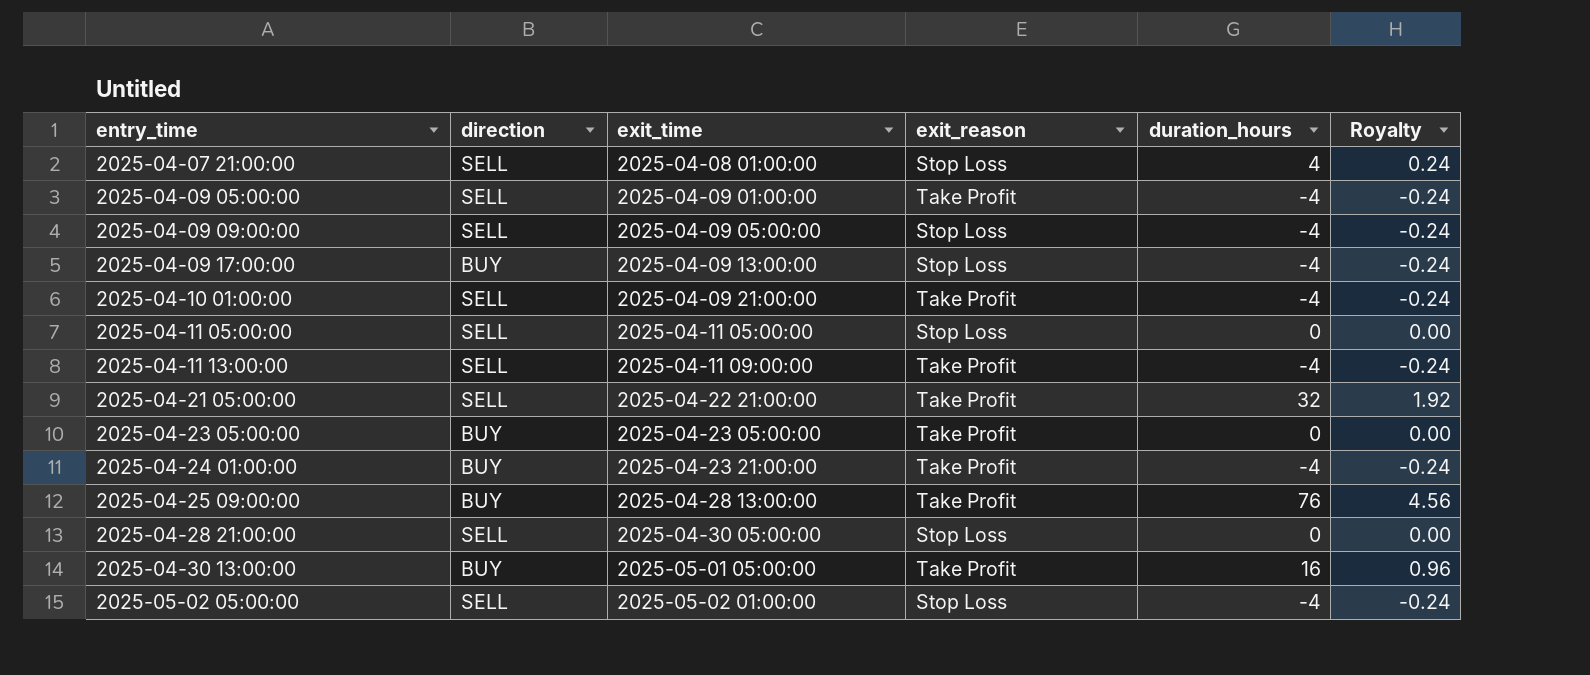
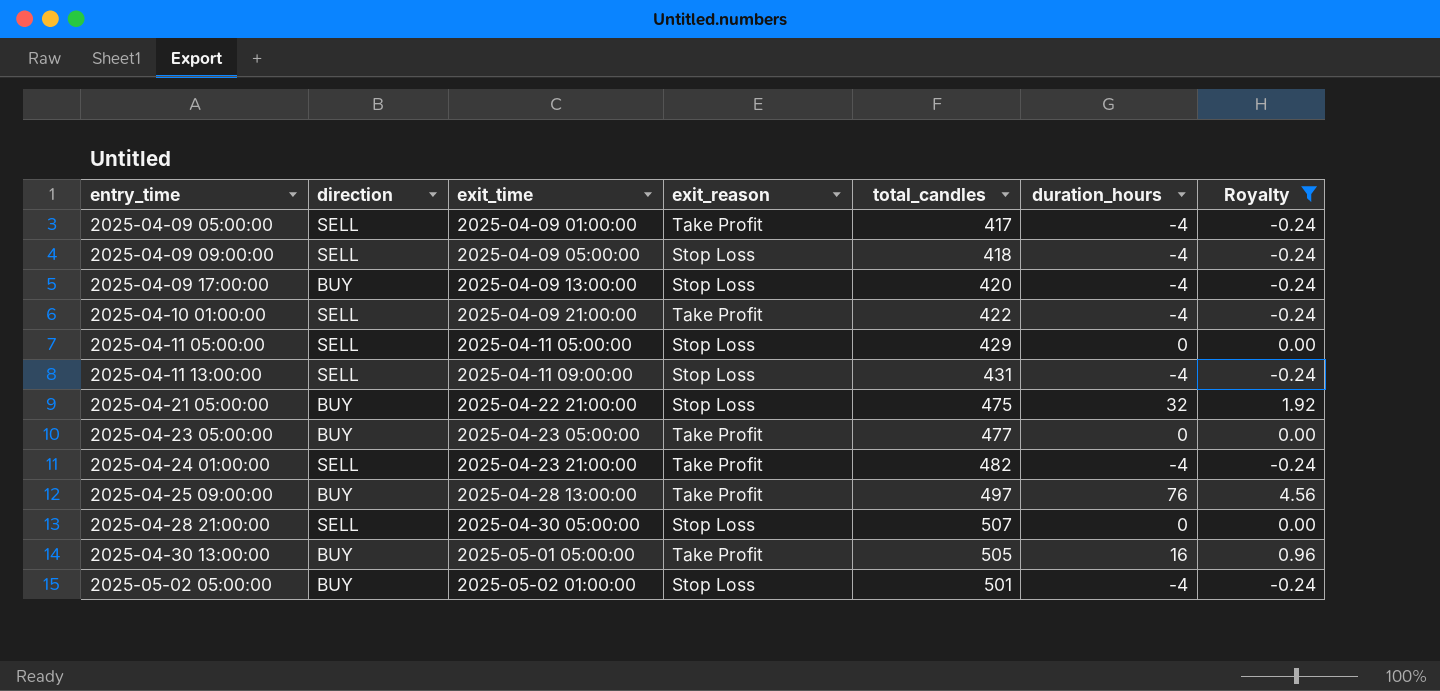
filter: none -> Royalty != 0.24
column total_candles | position: none -> 5
2025-04-11 13:00:00 | exit_reason: Take Profit -> Stop Loss
2025-04-21 05:00:00 | direction: SELL -> BUY
2025-04-21 05:00:00 | exit_reason: Take Profit -> Stop Loss
2025-04-24 01:00:00 | direction: BUY -> SELL
2025-05-02 05:00:00 | direction: SELL -> BUY

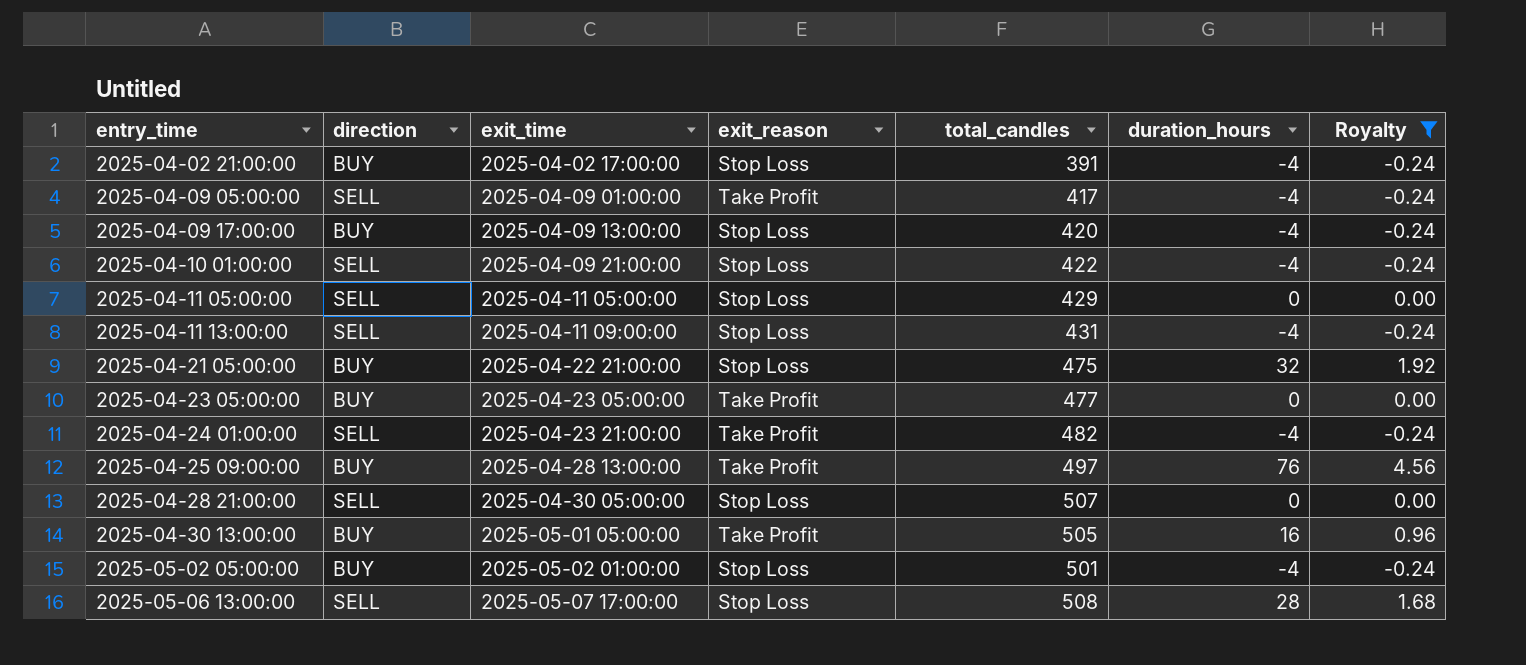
row 2025-04-09 09:00:00: SELL | 2025-04-09 05:00:00 | Stop Loss | 418 | -4 | -0.24 -> none
row 2025-04-02 21:00:00: none -> BUY | 2025-04-02 17:00:00 | Stop Loss | 391 | -4 | -0.24
2025-04-10 01:00:00 | exit_reason: Take Profit -> Stop Loss
row 2025-05-06 13:00:00: none -> SELL | 2025-05-07 17:00:00 | Stop Loss | 508 | 28 | 1.68

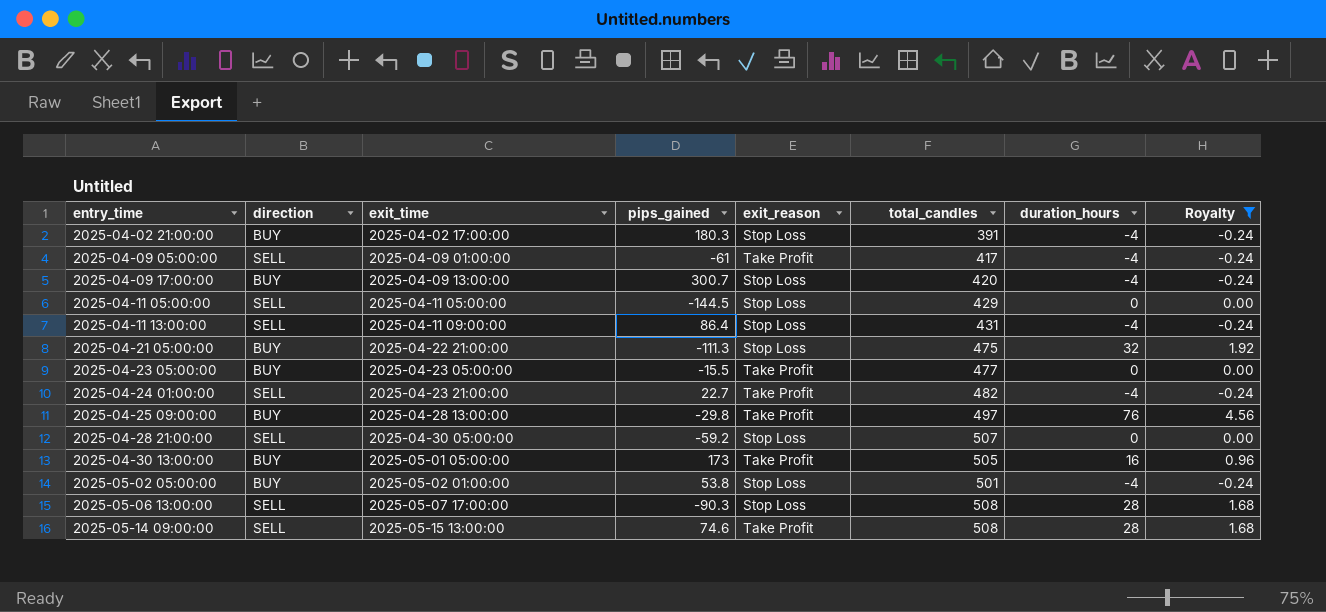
column pips_gained | position: none -> 4
row 2025-04-10 01:00:00: SELL | 2025-04-09 21:00:00 | Stop Loss | 422 | -4 | -0.24 -> none
row 2025-05-14 09:00:00: none -> SELL | 2025-05-15 13:00:00 | 74.6 | Take Profit | 508 | 28 | 1.68

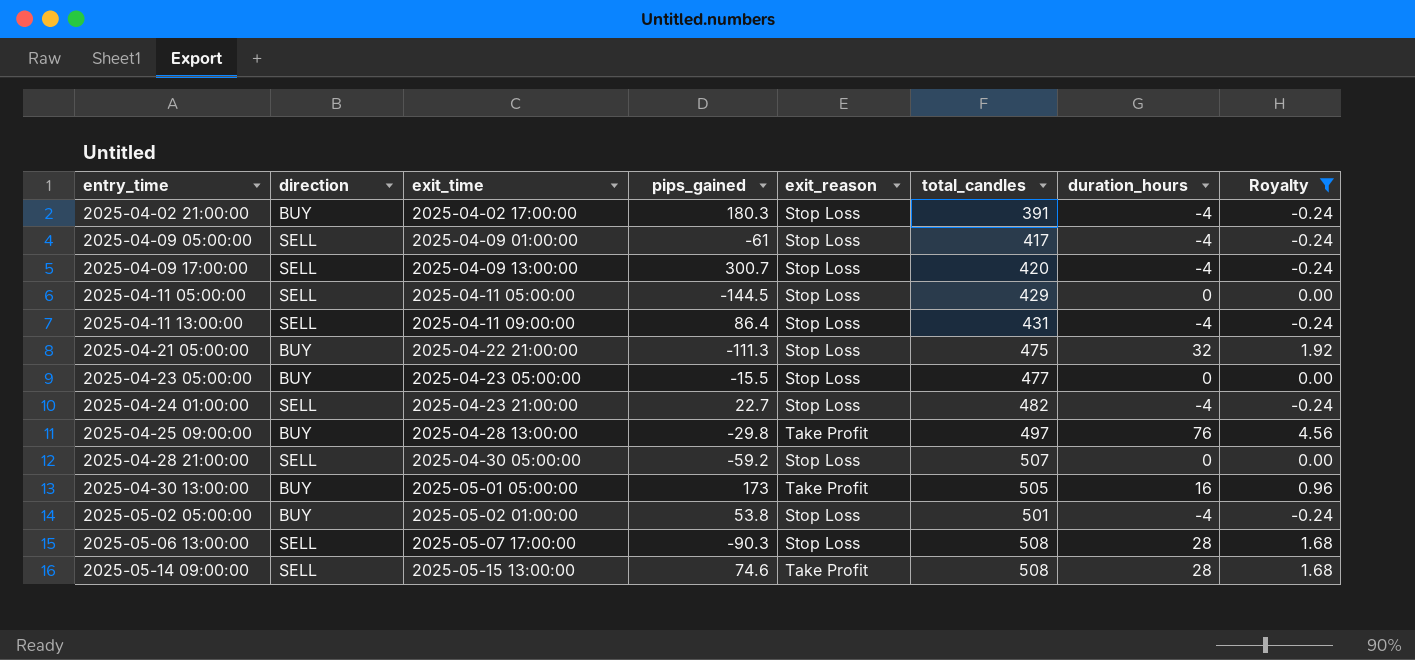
2025-04-09 05:00:00 | exit_reason: Take Profit -> Stop Loss
2025-04-09 17:00:00 | direction: BUY -> SELL
2025-04-23 05:00:00 | exit_reason: Take Profit -> Stop Loss
2025-04-24 01:00:00 | exit_reason: Take Profit -> Stop Loss

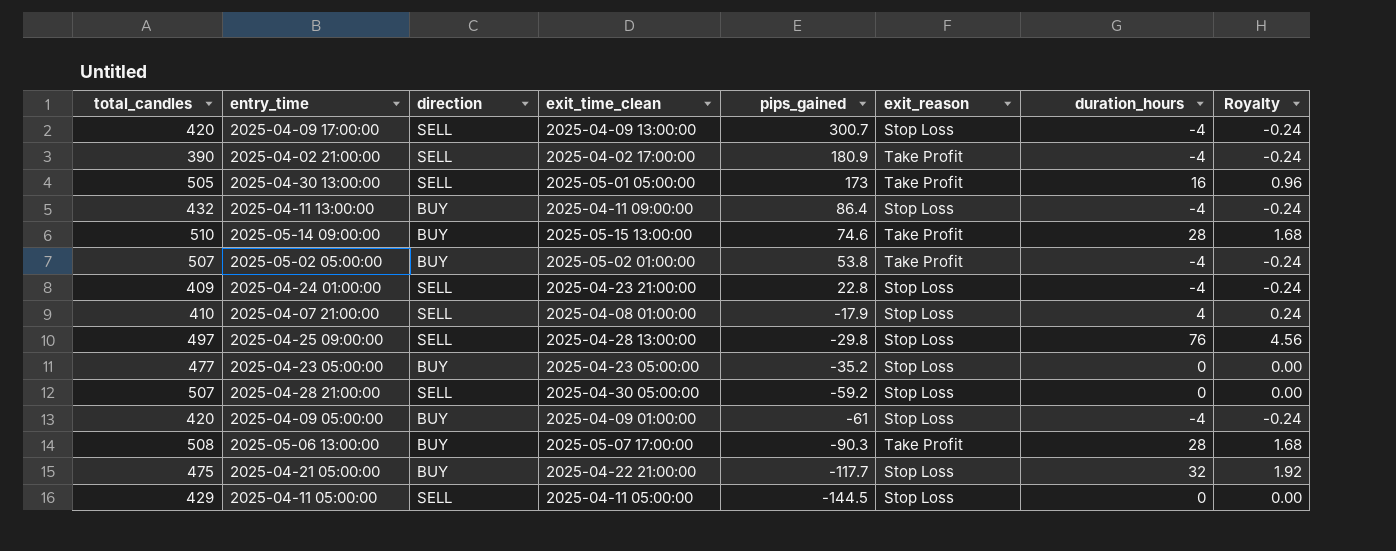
filter: Royalty != 0.24 -> none
row order: entry_time ascending -> pips_gained descending
column total_candles | position: 6 -> 1
column name: exit_time -> exit_time_clean
2025-04-02 21:00:00 | total_candles: 391 -> 390
2025-04-02 21:00:00 | direction: BUY -> SELL
2025-04-02 21:00:00 | pips_gained: 180.3 -> 180.9
2025-04-02 21:00:00 | exit_reason: Stop Loss -> Take Profit
2025-04-30 13:00:00 | direction: BUY -> SELL
2025-04-11 13:00:00 | total_candles: 431 -> 432
2025-04-11 13:00:00 | direction: SELL -> BUY
2025-05-14 09:00:00 | total_candles: 508 -> 510
2025-05-14 09:00:00 | direction: SELL -> BUY
2025-05-02 05:00:00 | total_candles: 501 -> 507
2025-05-02 05:00:00 | exit_reason: Stop Loss -> Take Profit
2025-04-24 01:00:00 | total_candles: 482 -> 409
2025-04-24 01:00:00 | pips_gained: 22.7 -> 22.8
2025-04-25 09:00:00 | direction: BUY -> SELL
2025-04-25 09:00:00 | exit_reason: Take Profit -> Stop Loss
2025-04-23 05:00:00 | pips_gained: -15.5 -> -35.2
2025-04-09 05:00:00 | total_candles: 417 -> 420
2025-04-09 05:00:00 | direction: SELL -> BUY
2025-05-06 13:00:00 | direction: SELL -> BUY
2025-05-06 13:00:00 | exit_reason: Stop Loss -> Take Profit
2025-04-21 05:00:00 | pips_gained: -111.3 -> -117.7

